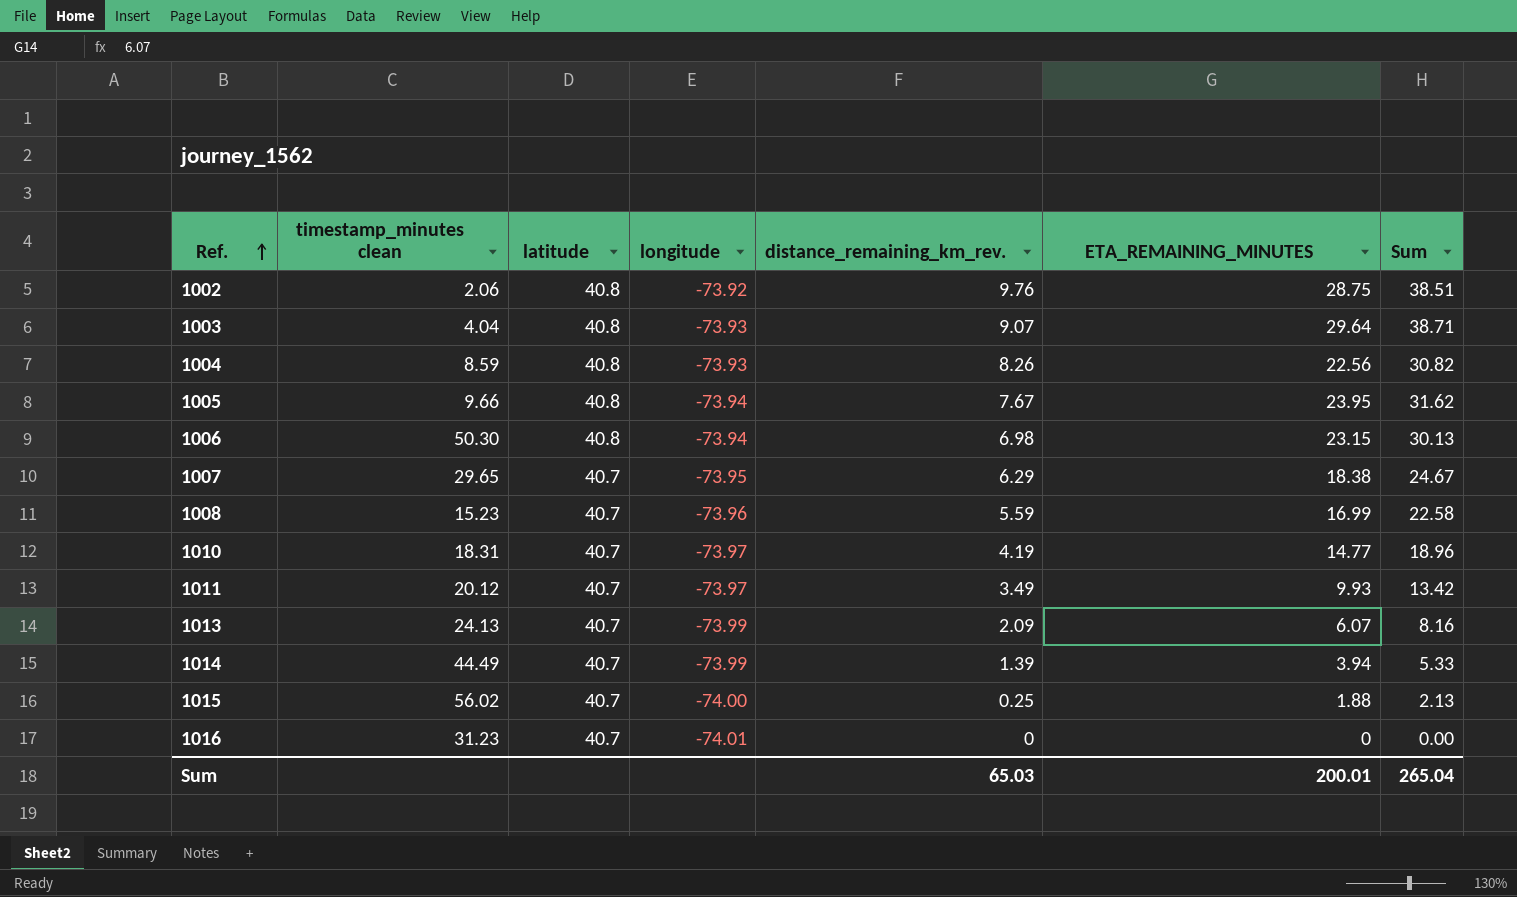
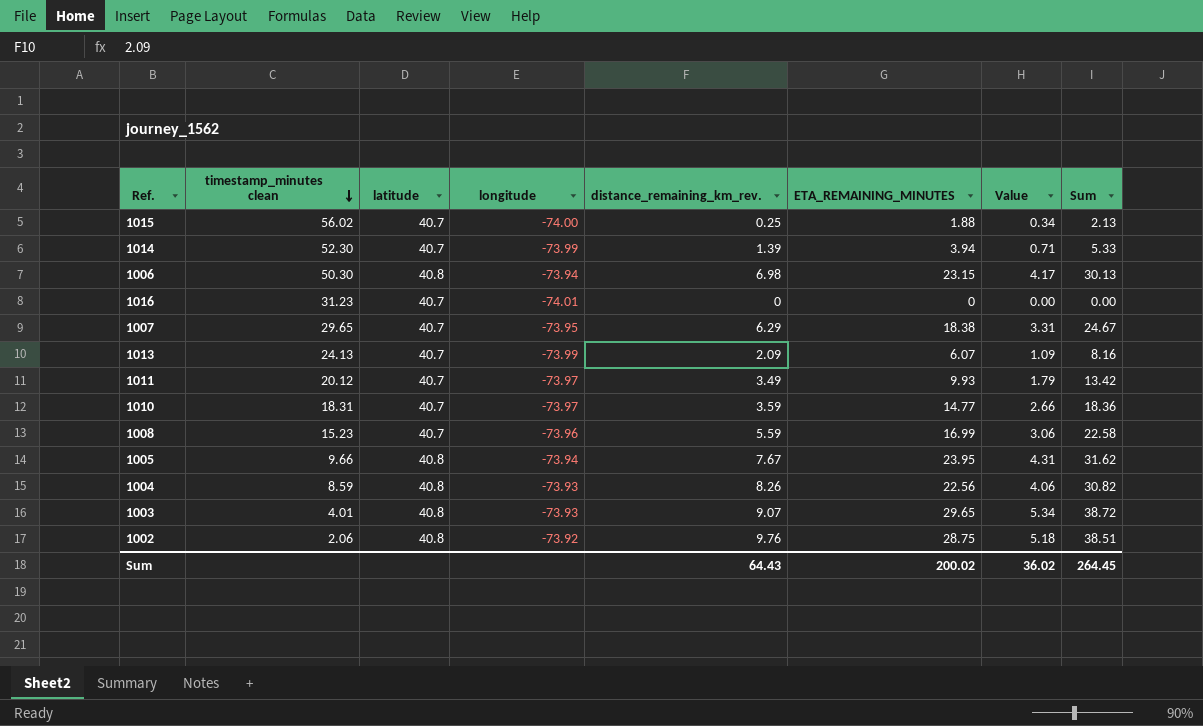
row order: Ref. ascending -> timestamp_minutes clean descending
column Value | formula: none -> [ETA_REMAINING_MINUTES] * 0.18
1014 | timestamp_minutes clean: 44.49 -> 52.30
1010 | distance_remaining_km_rev.: 4.19 -> 3.59
1010 | Sum: 18.96 -> 18.36
1003 | timestamp_minutes clean: 4.04 -> 4.01
1003 | ETA_REMAINING_MINUTES: 29.64 -> 29.65
1003 | Sum: 38.71 -> 38.72
Sum | distance_remaining_km_rev.: 65.03 -> 64.43
Sum | ETA_REMAINING_MINUTES: 200.01 -> 200.02
Sum | Sum: 265.04 -> 264.45

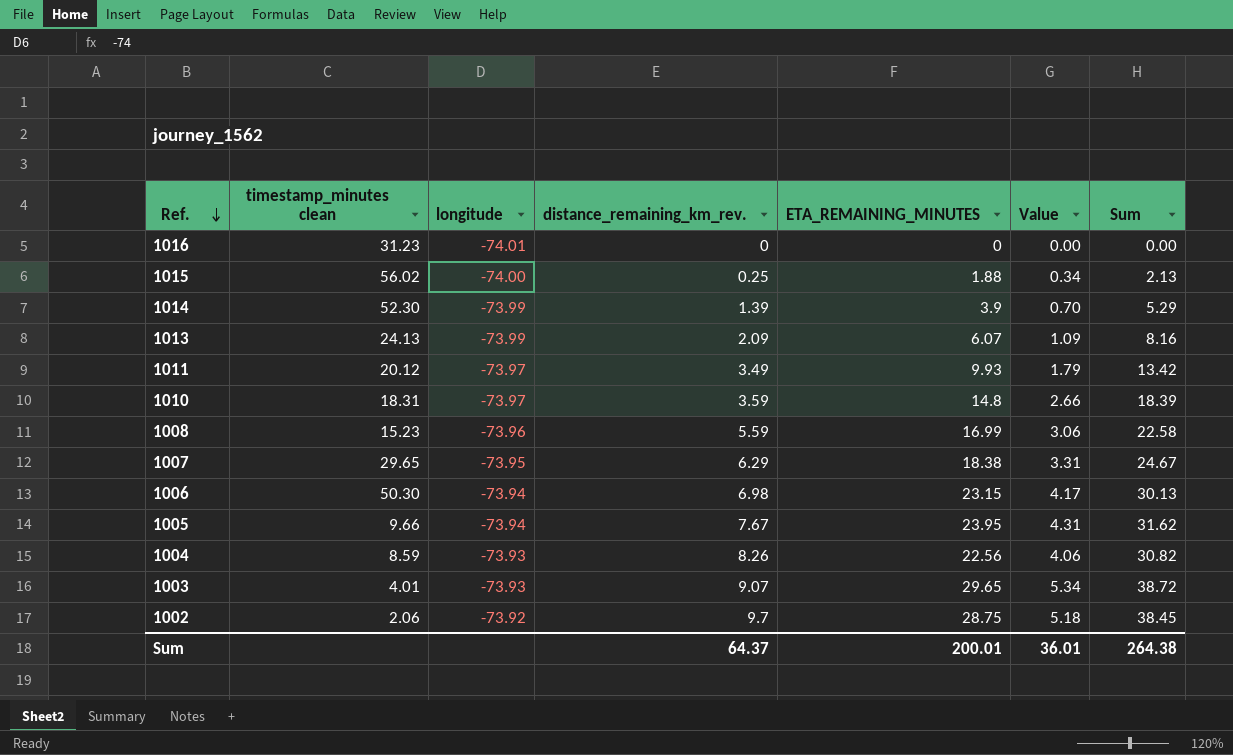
row order: timestamp_minutes clean descending -> Ref. descending
column latitude | position: 3 -> none
1014 | ETA_REMAINING_MINUTES: 3.94 -> 3.9
1014 | Value: 0.71 -> 0.70
1014 | Sum: 5.33 -> 5.29
1010 | ETA_REMAINING_MINUTES: 14.77 -> 14.8
1010 | Sum: 18.36 -> 18.39
1002 | distance_remaining_km_rev.: 9.76 -> 9.7
1002 | Sum: 38.51 -> 38.45
Sum | distance_remaining_km_rev.: 64.43 -> 64.37
Sum | ETA_REMAINING_MINUTES: 200.02 -> 200.01
Sum | Value: 36.02 -> 36.01
Sum | Sum: 264.45 -> 264.38

